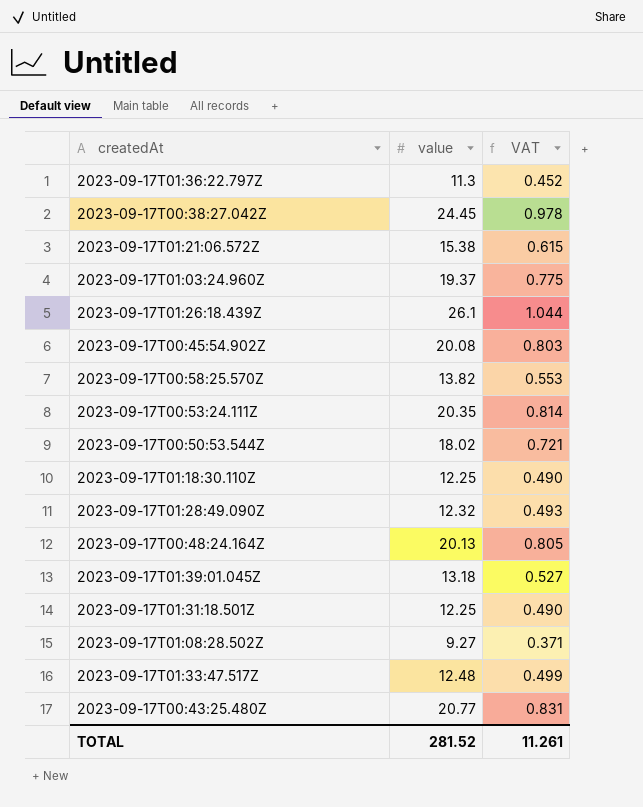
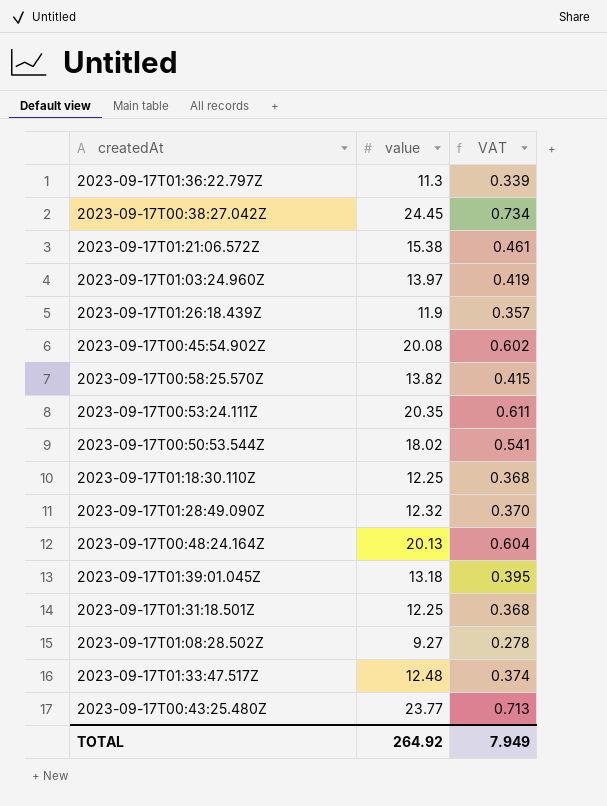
column VAT | formula: [value] * 0.04 -> [value] * 0.03
2023-09-17T01:03:24.960Z | value: 19.37 -> 13.97
2023-09-17T01:26:18.439Z | value: 26.1 -> 11.9
2023-09-17T00:43:25.480Z | value: 20.77 -> 23.77
TOTAL | value: 281.52 -> 264.92
TOTAL | VAT: 11.261 -> 7.949

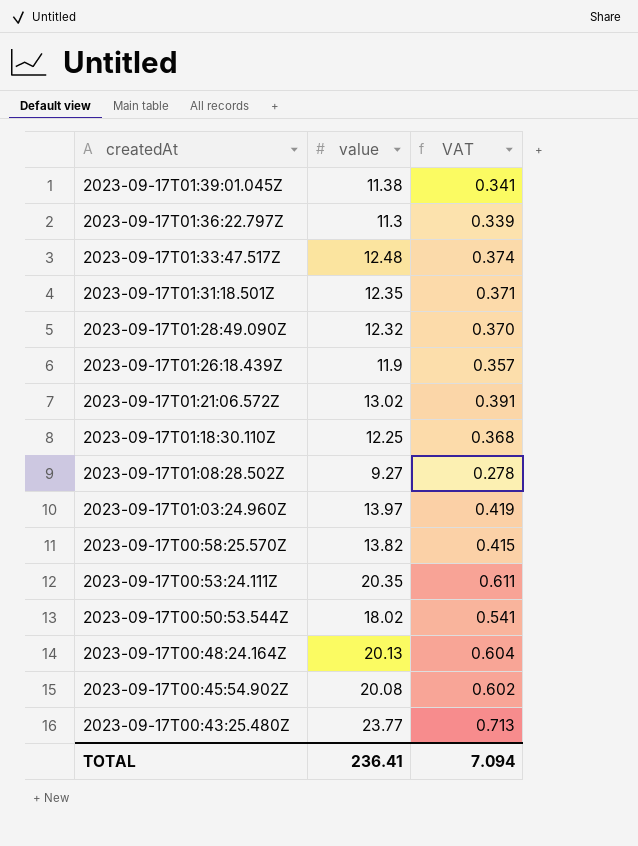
row order: none -> createdAt descending
row 2023-09-17T00:38:27.042Z: 24.45 | 0.734 -> none
2023-09-17T01:39:01.045Z | value: 13.18 -> 11.38
2023-09-17T01:39:01.045Z | VAT: 0.395 -> 0.341
2023-09-17T01:31:18.501Z | value: 12.25 -> 12.35
2023-09-17T01:31:18.501Z | VAT: 0.368 -> 0.371
2023-09-17T01:21:06.572Z | value: 15.38 -> 13.02
2023-09-17T01:21:06.572Z | VAT: 0.461 -> 0.391
TOTAL | value: 264.92 -> 236.41
TOTAL | VAT: 7.949 -> 7.094

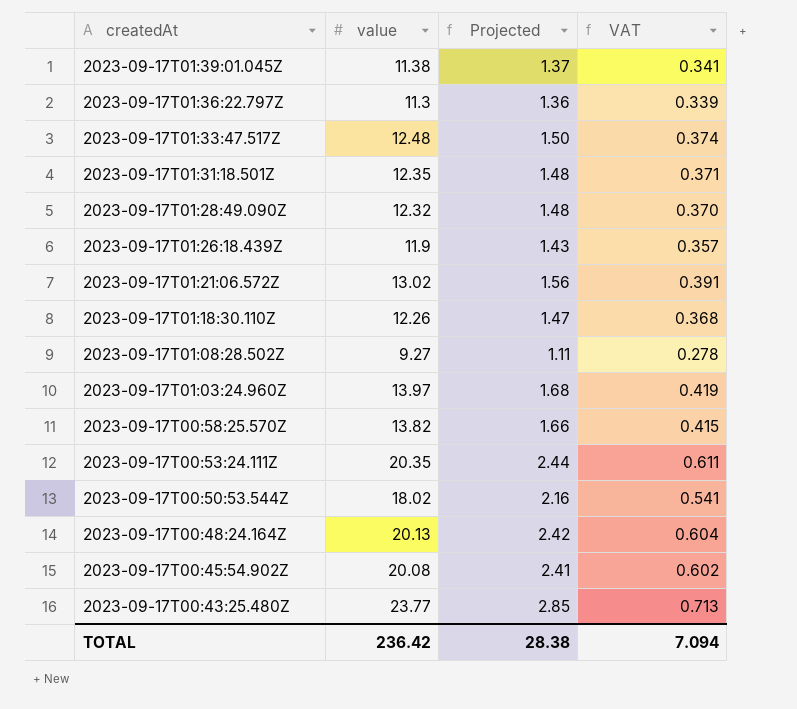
column Projected | formula: none -> [value] * 0.12
2023-09-17T01:18:30.110Z | value: 12.25 -> 12.26
TOTAL | value: 236.41 -> 236.42

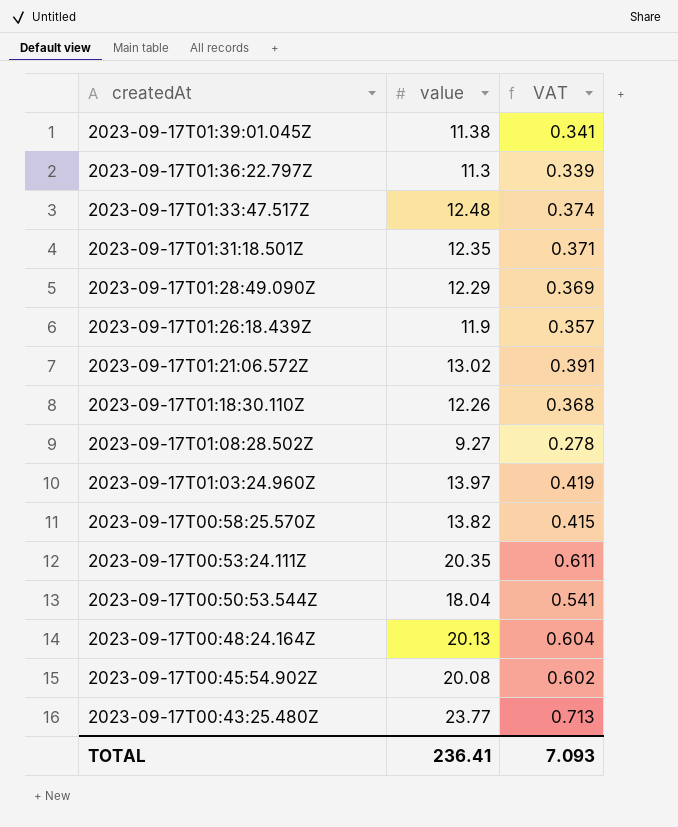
column Projected | formula: [value] * 0.12 -> none
2023-09-17T01:28:49.090Z | value: 12.32 -> 12.29
2023-09-17T01:28:49.090Z | VAT: 0.370 -> 0.369
2023-09-17T00:50:53.544Z | value: 18.02 -> 18.04
TOTAL | value: 236.42 -> 236.41
TOTAL | VAT: 7.094 -> 7.093

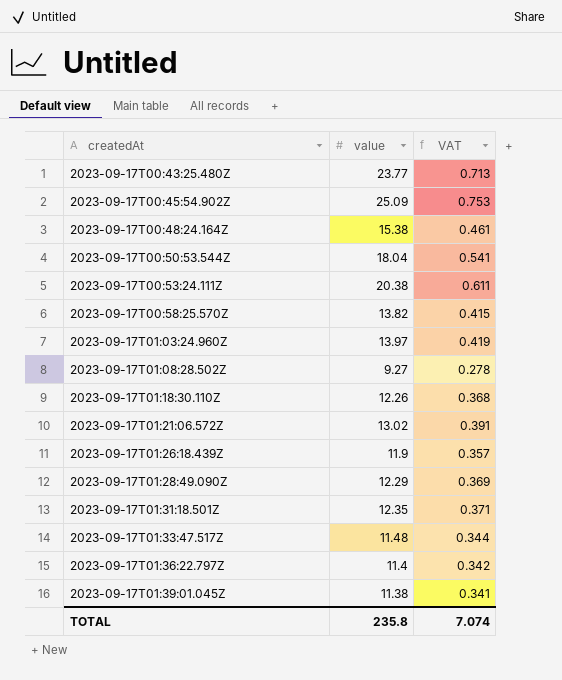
row order: createdAt descending -> createdAt ascending
2023-09-17T00:45:54.902Z | value: 20.08 -> 25.09
2023-09-17T00:45:54.902Z | VAT: 0.602 -> 0.753
2023-09-17T00:48:24.164Z | value: 20.13 -> 15.38
2023-09-17T00:48:24.164Z | VAT: 0.604 -> 0.461
2023-09-17T00:53:24.111Z | value: 20.35 -> 20.38
2023-09-17T01:33:47.517Z | value: 12.48 -> 11.48
2023-09-17T01:33:47.517Z | VAT: 0.374 -> 0.344
2023-09-17T01:36:22.797Z | value: 11.3 -> 11.4
2023-09-17T01:36:22.797Z | VAT: 0.339 -> 0.342
TOTAL | value: 236.41 -> 235.8
TOTAL | VAT: 7.093 -> 7.074

